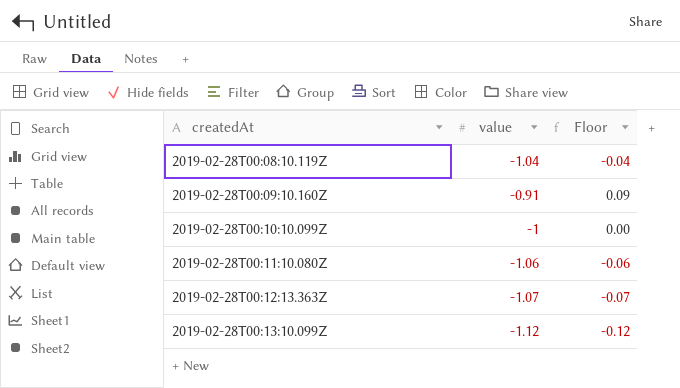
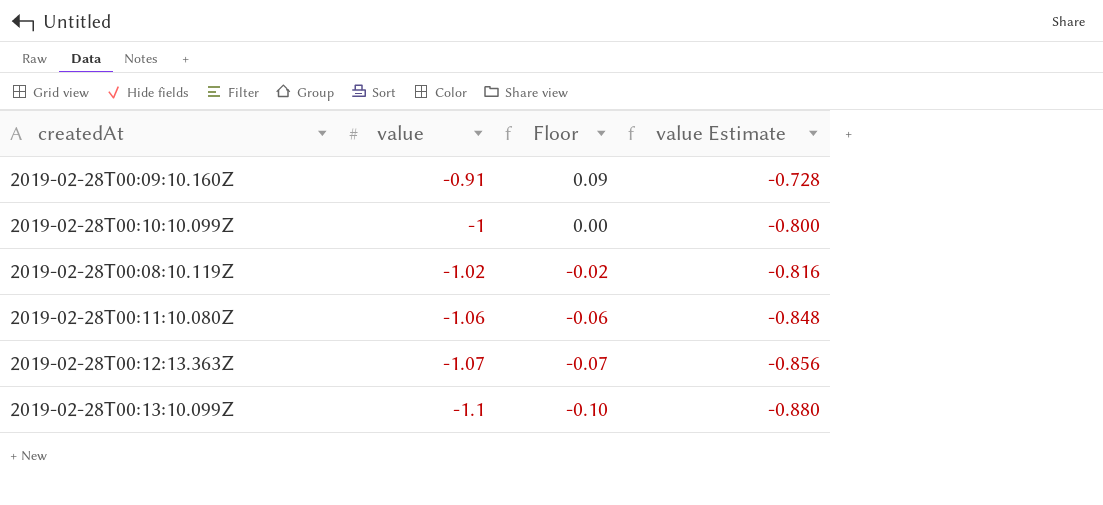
row order: createdAt ascending -> value descending
column value Estimate | formula: none -> [value] * 0.8
2019-02-28T00:08:10.119Z | value: -1.04 -> -1.02
2019-02-28T00:08:10.119Z | Floor: -0.04 -> -0.02
2019-02-28T00:13:10.099Z | value: -1.12 -> -1.1
2019-02-28T00:13:10.099Z | Floor: -0.12 -> -0.10

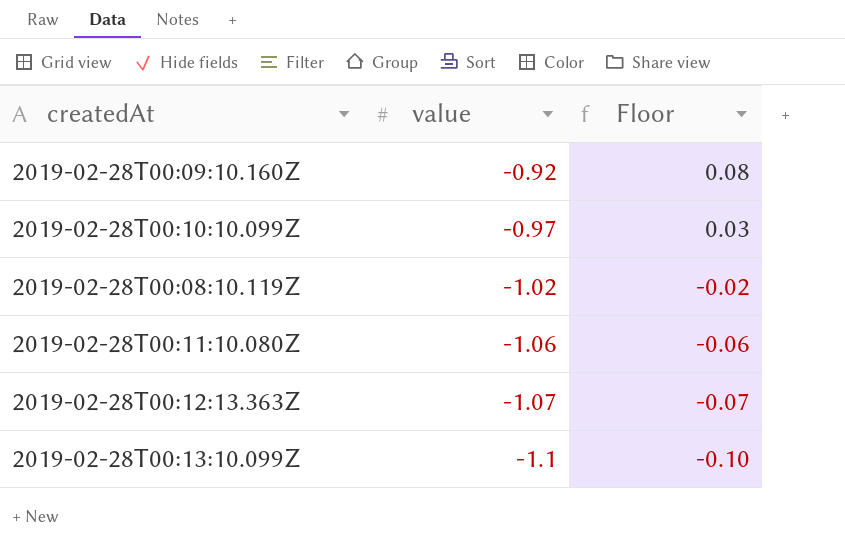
column value Estimate | formula: [value] * 0.8 -> none
2019-02-28T00:09:10.160Z | value: -0.91 -> -0.92
2019-02-28T00:09:10.160Z | Floor: 0.09 -> 0.08
2019-02-28T00:10:10.099Z | value: -1 -> -0.97
2019-02-28T00:10:10.099Z | Floor: 0.00 -> 0.03

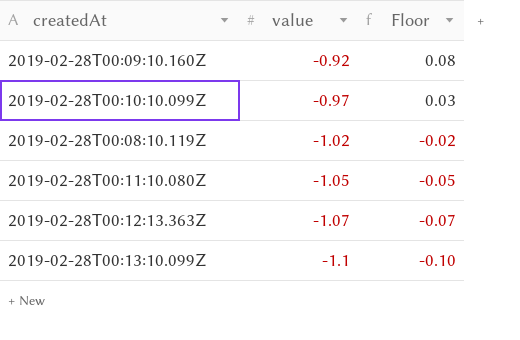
2019-02-28T00:11:10.080Z | value: -1.06 -> -1.05
2019-02-28T00:11:10.080Z | Floor: -0.06 -> -0.05

